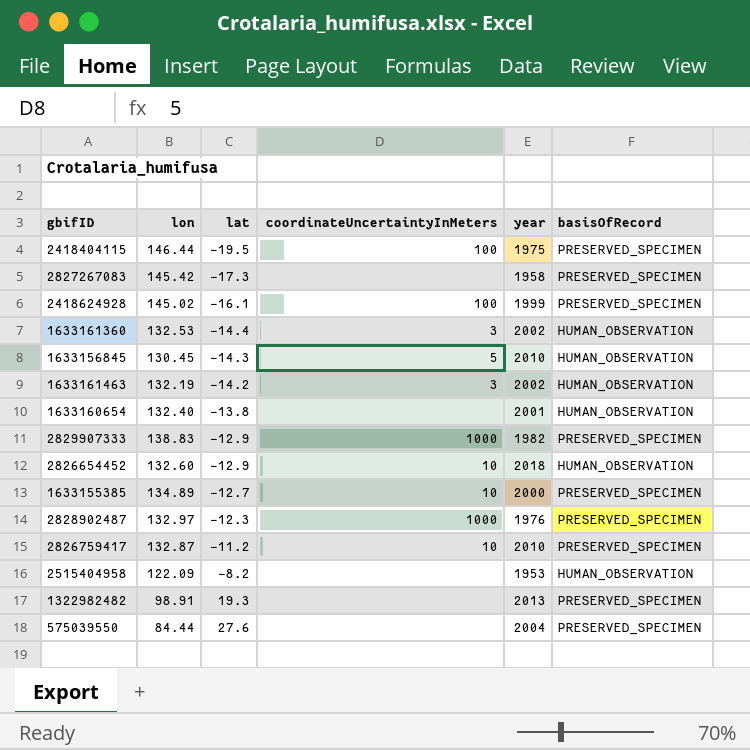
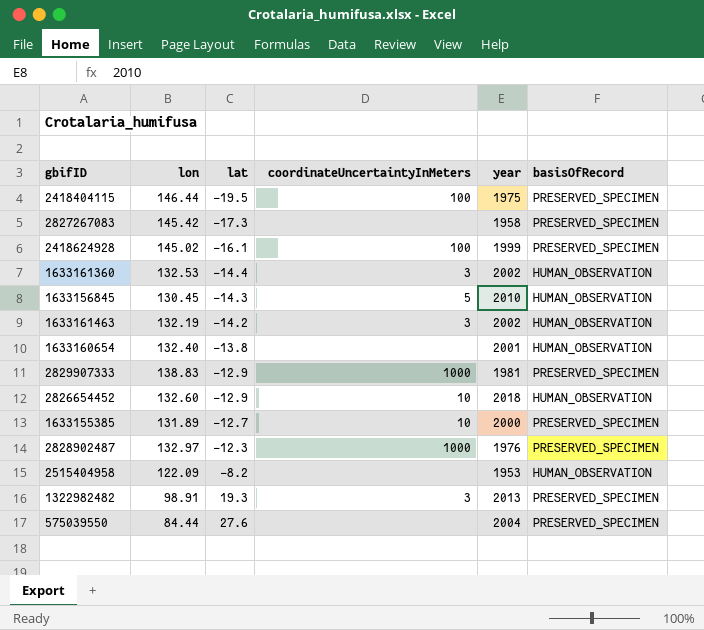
row 2826759417: 132.87 | -11.2 | 10 | 2010 | PRESERVED_SPECIMEN -> none
2829907333 | year: 1982 -> 1981
1633155385 | lon: 134.89 -> 131.89
1322982482 | coordinateUncertaintyInMeters: none -> 3

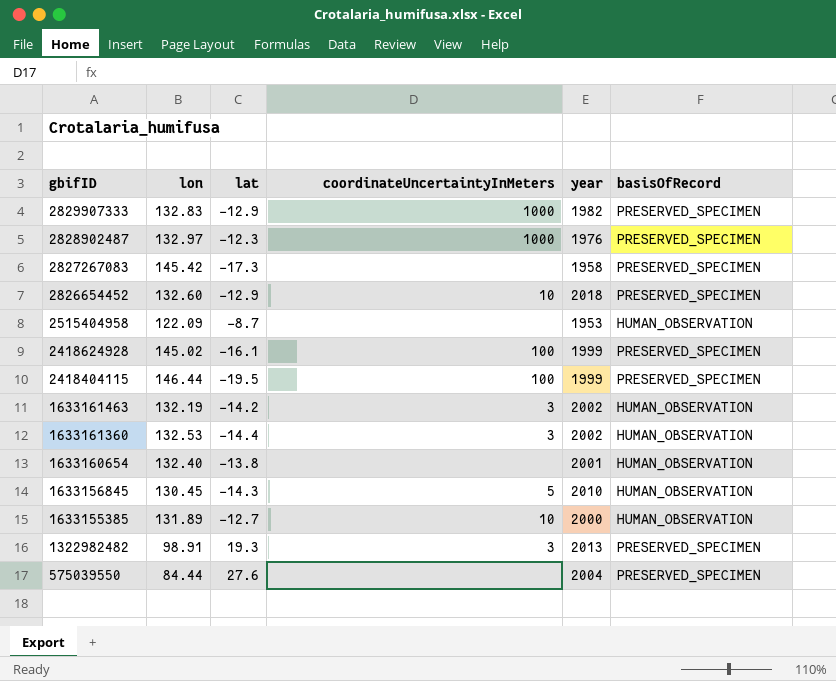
row order: lat ascending -> gbifID descending
2829907333 | lon: 138.83 -> 132.83
2829907333 | year: 1981 -> 1982
2826654452 | basisOfRecord: HUMAN_OBSERVATION -> PRESERVED_SPECIMEN
2515404958 | lat: -8.2 -> -8.7
2418404115 | year: 1975 -> 1999
1633155385 | basisOfRecord: PRESERVED_SPECIMEN -> HUMAN_OBSERVATION

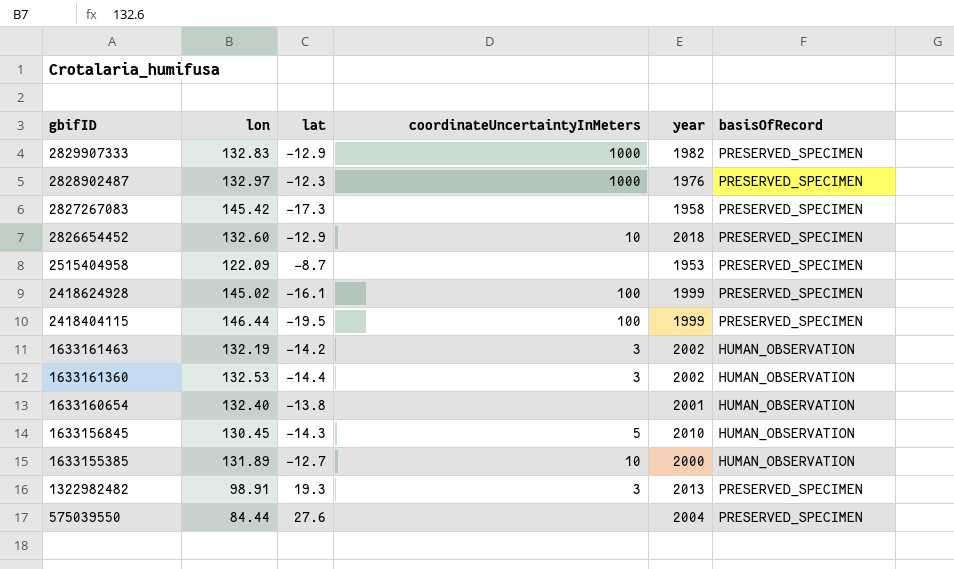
2515404958 | basisOfRecord: HUMAN_OBSERVATION -> PRESERVED_SPECIMEN

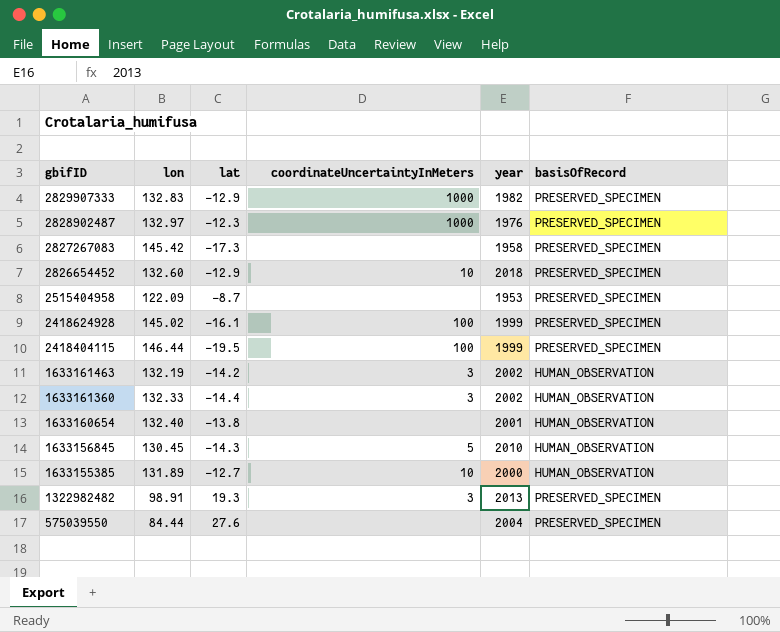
1633161360 | lon: 132.53 -> 132.33

